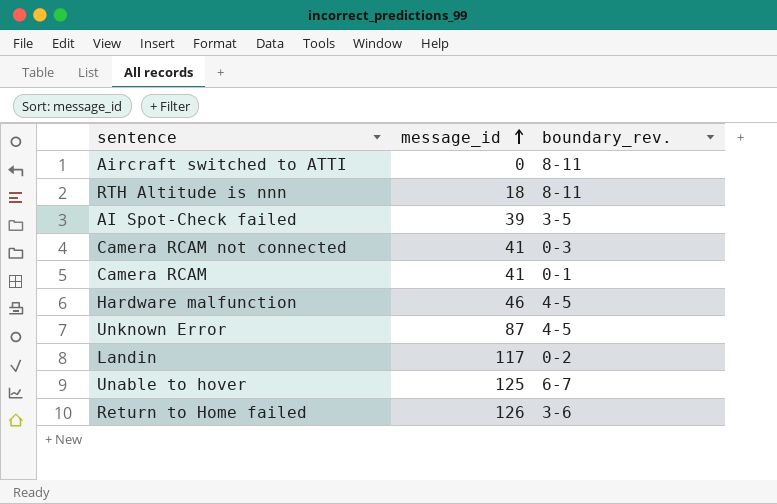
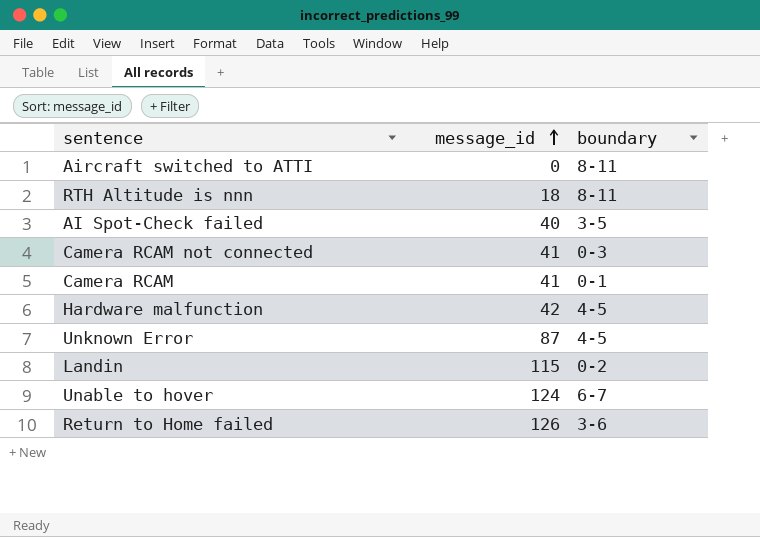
column name: boundary_rev. -> boundary
AI Spot-Check failed | message_id: 39 -> 40
Hardware malfunction | message_id: 46 -> 42
Landin | message_id: 117 -> 115
Unable to hover | message_id: 125 -> 124

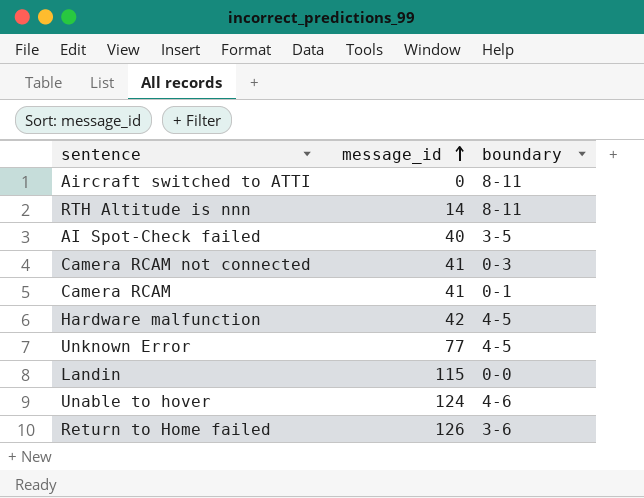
RTH Altitude is nnn | message_id: 18 -> 14
Unknown Error | message_id: 87 -> 77
Landin | boundary: 0-2 -> 0-0
Unable to hover | boundary: 6-7 -> 4-6

